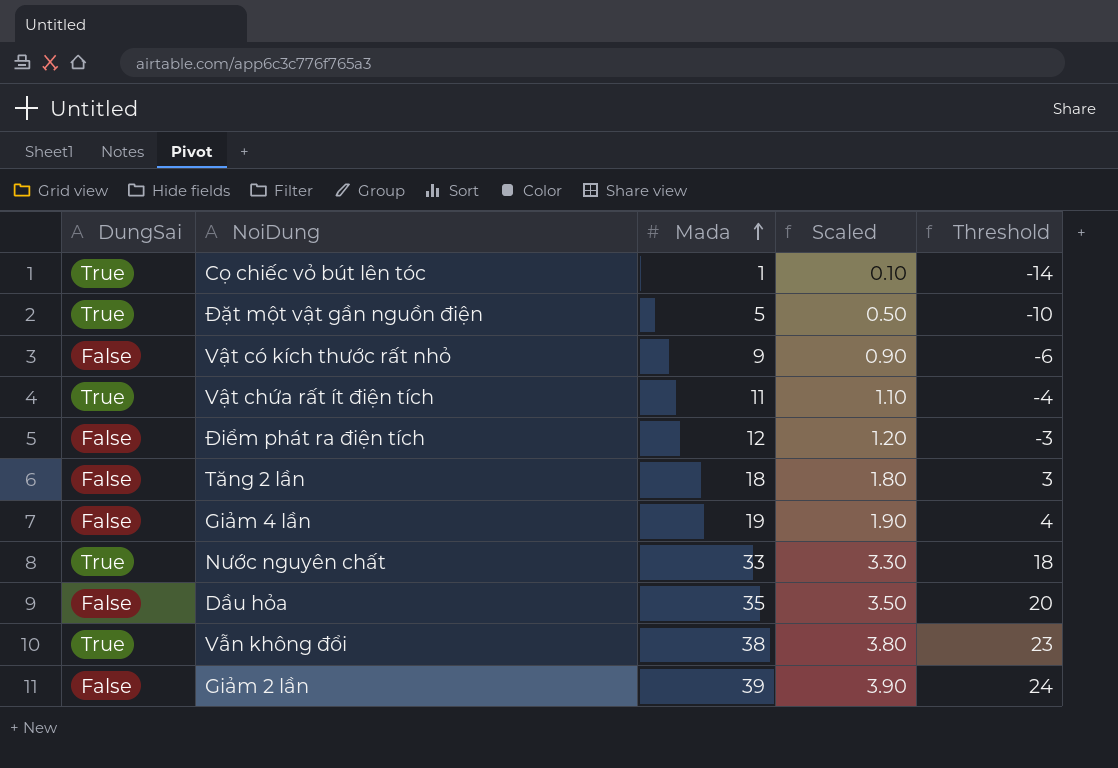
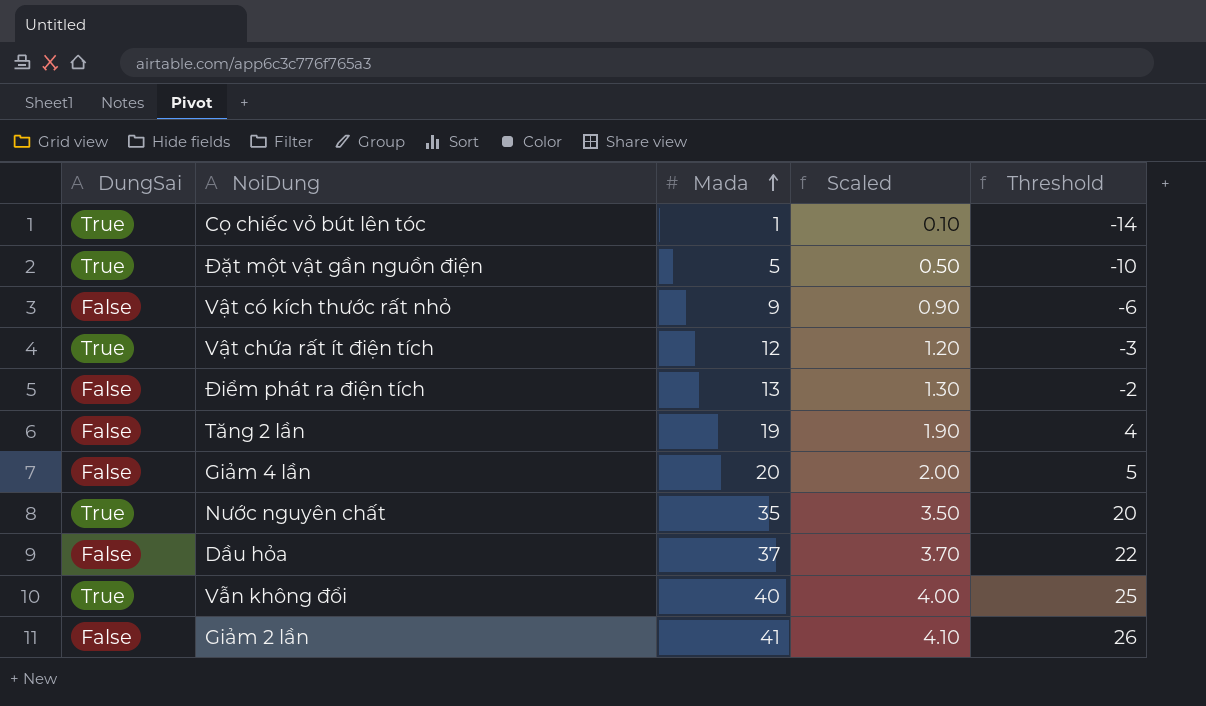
Vật chứa rất ít điện tích | Mada: 11 -> 12
Vật chứa rất ít điện tích | Scaled: 1.10 -> 1.20
Vật chứa rất ít điện tích | Threshold: -4 -> -3
Điểm phát ra điện tích | Mada: 12 -> 13
Điểm phát ra điện tích | Scaled: 1.20 -> 1.30
Điểm phát ra điện tích | Threshold: -3 -> -2
Tăng 2 lần | Mada: 18 -> 19
Tăng 2 lần | Scaled: 1.80 -> 1.90
Tăng 2 lần | Threshold: 3 -> 4
Giảm 4 lần | Mada: 19 -> 20
Giảm 4 lần | Scaled: 1.90 -> 2.00
Giảm 4 lần | Threshold: 4 -> 5
Nước nguyên chất | Mada: 33 -> 35
Nước nguyên chất | Scaled: 3.30 -> 3.50
Nước nguyên chất | Threshold: 18 -> 20
Dầu hỏa | Mada: 35 -> 37
Dầu hỏa | Scaled: 3.50 -> 3.70
Dầu hỏa | Threshold: 20 -> 22
Vẫn không đổi | Mada: 38 -> 40
Vẫn không đổi | Scaled: 3.80 -> 4.00
Vẫn không đổi | Threshold: 23 -> 25
Giảm 2 lần | Mada: 39 -> 41
Giảm 2 lần | Scaled: 3.90 -> 4.10
Giảm 2 lần | Threshold: 24 -> 26

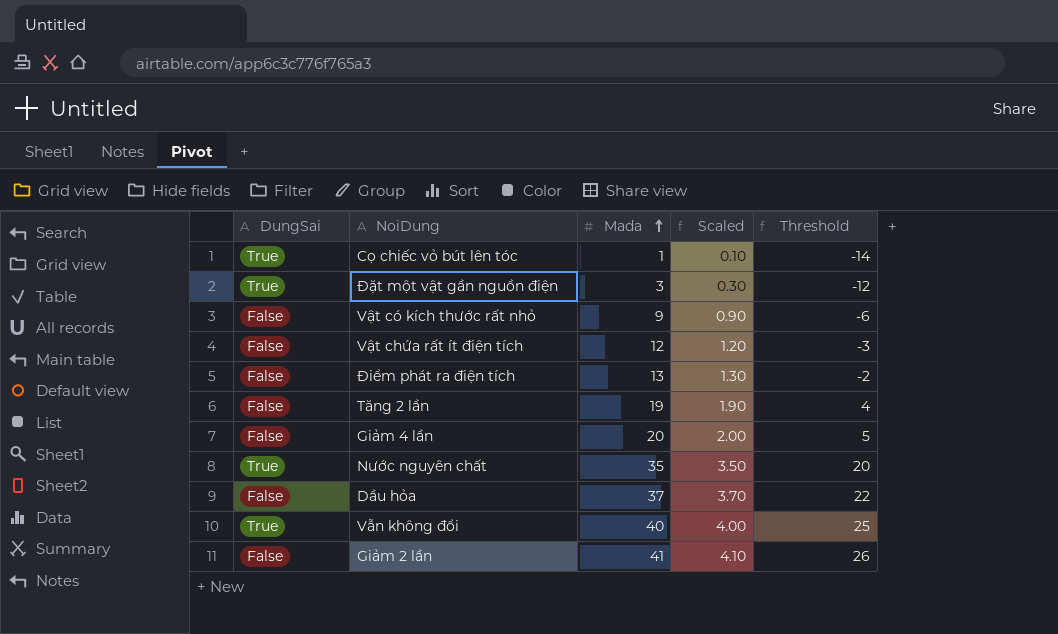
Đặt một vật gần nguồn điện | Mada: 5 -> 3
Đặt một vật gần nguồn điện | Scaled: 0.50 -> 0.30
Đặt một vật gần nguồn điện | Threshold: -10 -> -12
Vật chứa rất ít điện tích | DungSai: True -> False

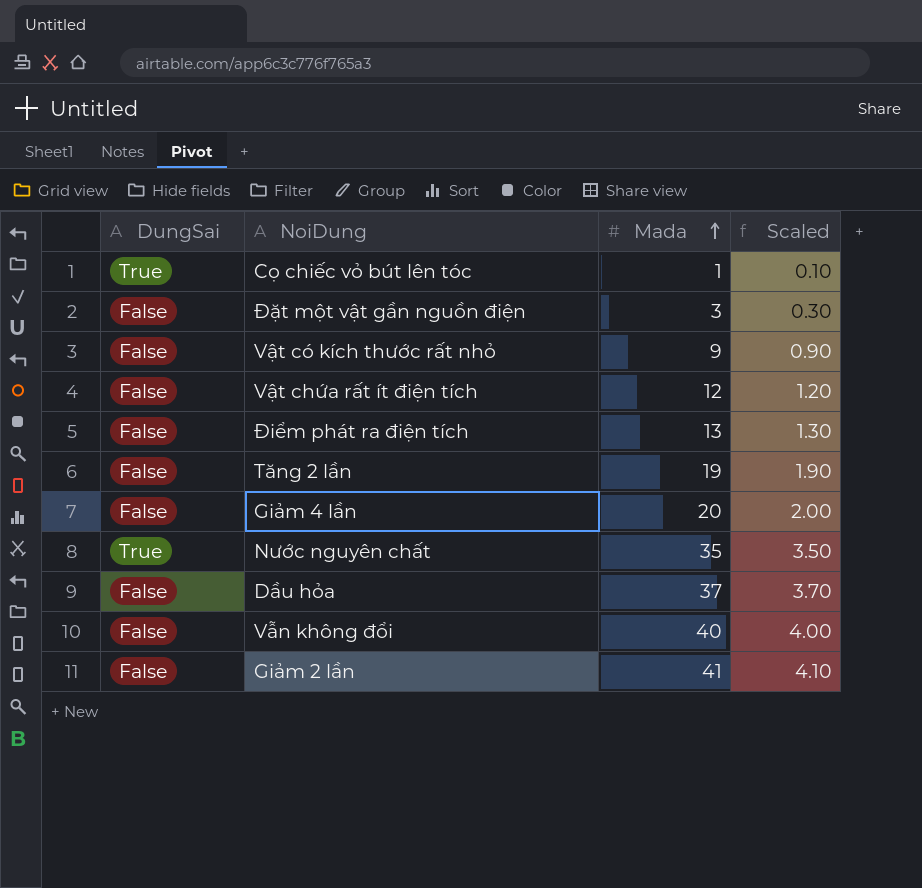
column Threshold | formula: [Mada] - 15 -> none
Đặt một vật gần nguồn điện | DungSai: True -> False
Vẫn không đổi | DungSai: True -> False

